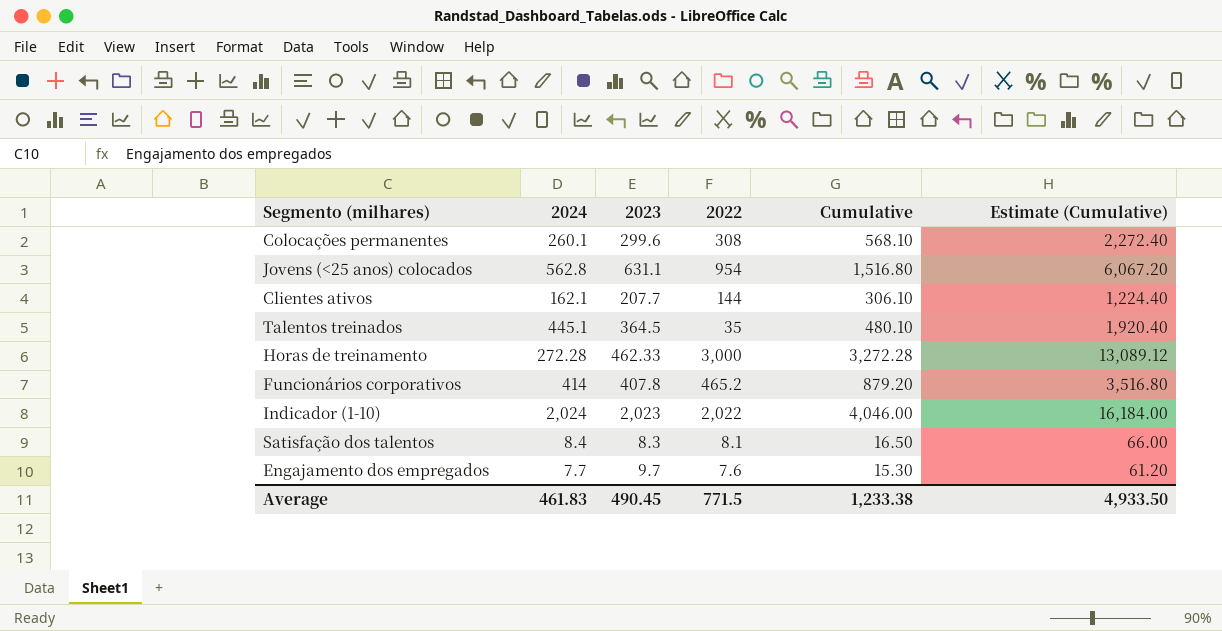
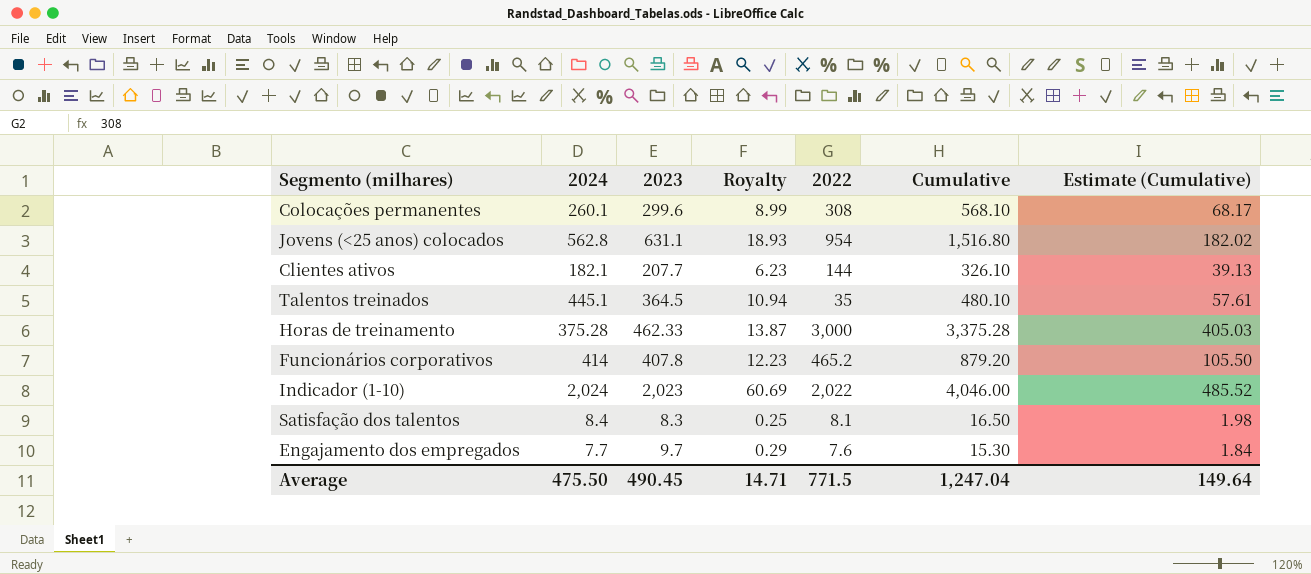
column Royalty | formula: none -> [2023] * 0.03
column Estimate (Cumulative) | formula: [Cumulative] * 4 -> [Cumulative] * 0.12
Clientes ativos | 2024: 162.1 -> 182.1
Clientes ativos | Cumulative: 306.10 -> 326.10
Horas de treinamento | 2024: 272.28 -> 375.28
Horas de treinamento | Cumulative: 3,272.28 -> 3,375.28
Average | 2024: 461.83 -> 475.50
Average | Cumulative: 1,233.38 -> 1,247.04
Average | Estimate (Cumulative): 4,933.50 -> 149.64

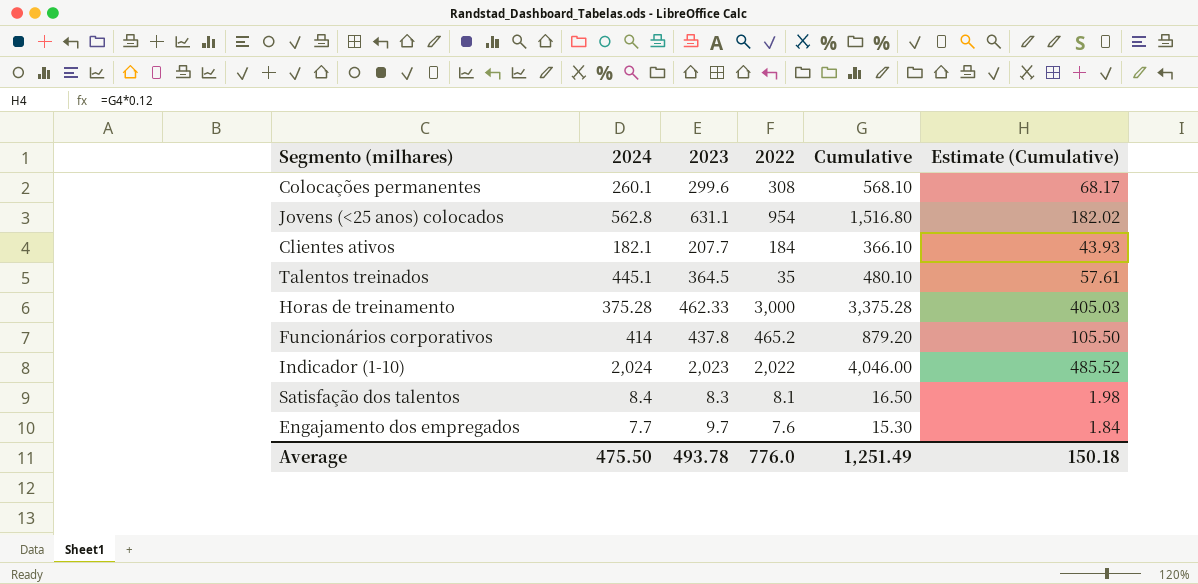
column Royalty | formula: [2023] * 0.03 -> none
Clientes ativos | 2022: 144 -> 184
Clientes ativos | Cumulative: 326.10 -> 366.10
Clientes ativos | Estimate (Cumulative): 39.13 -> 43.93
Funcionários corporativos | 2023: 407.8 -> 437.8
Average | 2023: 490.45 -> 493.78
Average | 2022: 771.5 -> 776.0
Average | Cumulative: 1,247.04 -> 1,251.49
Average | Estimate (Cumulative): 149.64 -> 150.18

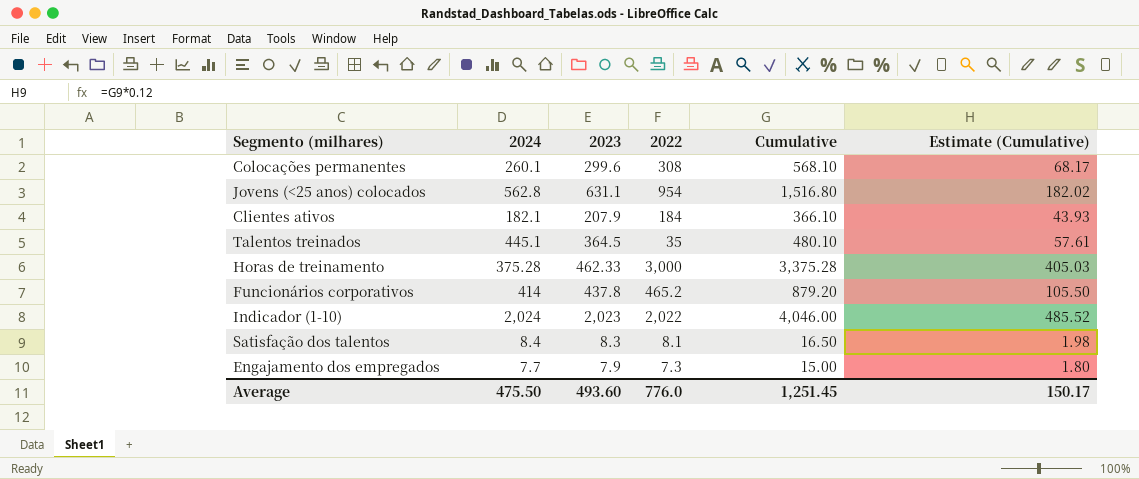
Clientes ativos | 2023: 207.7 -> 207.9
Engajamento dos empregados | 2023: 9.7 -> 7.9
Engajamento dos empregados | 2022: 7.6 -> 7.3
Engajamento dos empregados | Cumulative: 15.30 -> 15.00
Engajamento dos empregados | Estimate (Cumulative): 1.84 -> 1.80
Average | 2023: 493.78 -> 493.60
Average | Cumulative: 1,251.49 -> 1,251.45
Average | Estimate (Cumulative): 150.18 -> 150.17

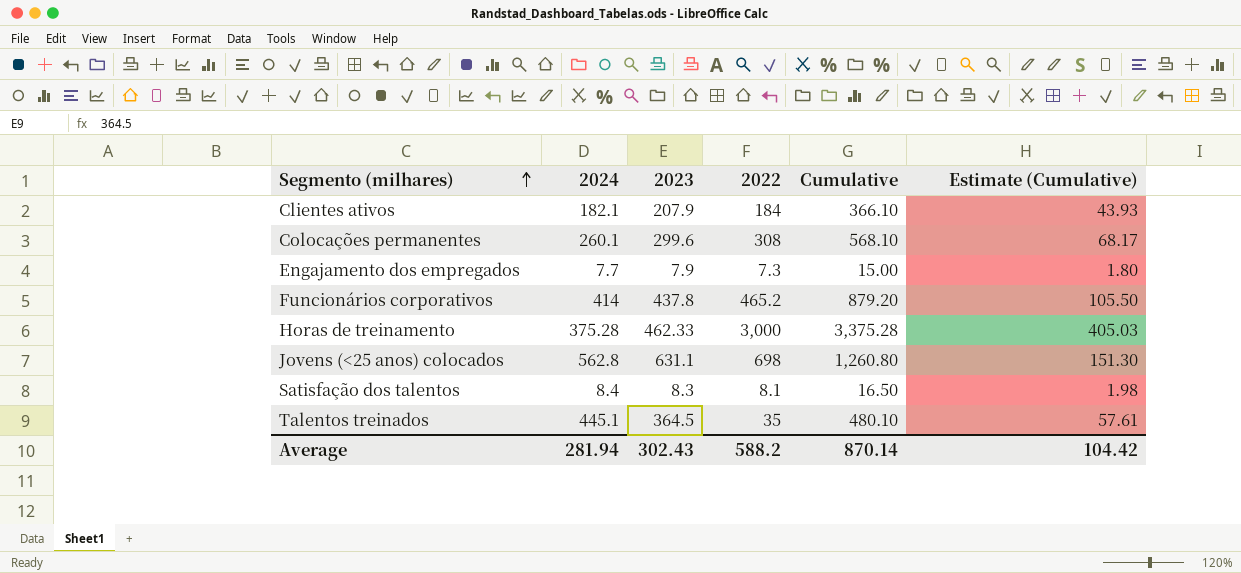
row order: none -> Segmento (milhares) ascending
row Indicador (1-10): 2,024 | 2,023 | 2,022 | 4,046.00 | 485.52 -> none
Jovens (<25 anos) colocados | 2022: 954 -> 698
Jovens (<25 anos) colocados | Cumulative: 1,516.80 -> 1,260.80
Jovens (<25 anos) colocados | Estimate (Cumulative): 182.02 -> 151.30
Average | 2024: 475.50 -> 281.94
Average | 2023: 493.60 -> 302.43
Average | 2022: 776.0 -> 588.2
Average | Cumulative: 1,251.45 -> 870.14
Average | Estimate (Cumulative): 150.17 -> 104.42

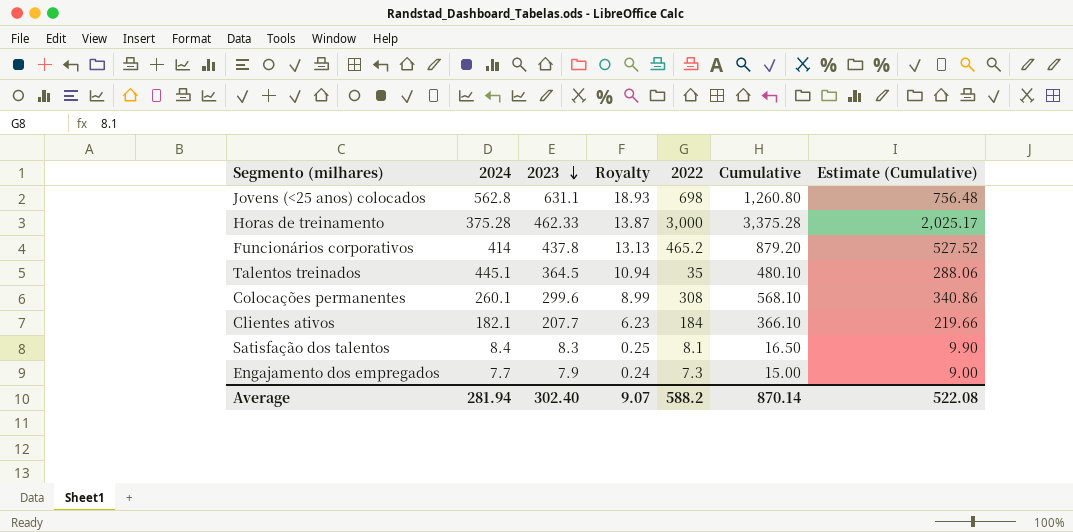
row order: Segmento (milhares) ascending -> 2023 descending
column Royalty | formula: none -> [2023] * 0.03
column Estimate (Cumulative) | formula: [Cumulative] * 0.12 -> [Cumulative] * 0.6
Clientes ativos | 2023: 207.9 -> 207.7
Average | 2023: 302.43 -> 302.40
Average | Estimate (Cumulative): 104.42 -> 522.08

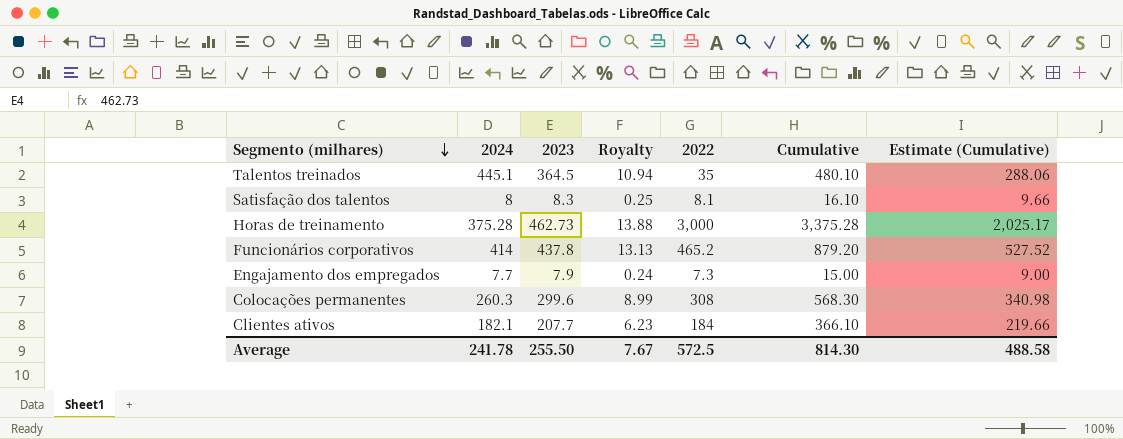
row order: 2023 descending -> Segmento (milhares) descending
row Jovens (<25 anos) colocados: 562.8 | 631.1 | 18.93 | 698 | 1,260.80 | 756.48 -> none
Satisfação dos talentos | 2024: 8.4 -> 8
Satisfação dos talentos | Cumulative: 16.50 -> 16.10
Satisfação dos talentos | Estimate (Cumulative): 9.90 -> 9.66
Horas de treinamento | 2023: 462.33 -> 462.73
Horas de treinamento | Royalty: 13.87 -> 13.88
Colocações permanentes | 2024: 260.1 -> 260.3
Colocações permanentes | Cumulative: 568.10 -> 568.30
Colocações permanentes | Estimate (Cumulative): 340.86 -> 340.98
Average | 2024: 281.94 -> 241.78
Average | 2023: 302.40 -> 255.50
Average | Royalty: 9.07 -> 7.67
Average | 2022: 588.2 -> 572.5
Average | Cumulative: 870.14 -> 814.30
Average | Estimate (Cumulative): 522.08 -> 488.58

